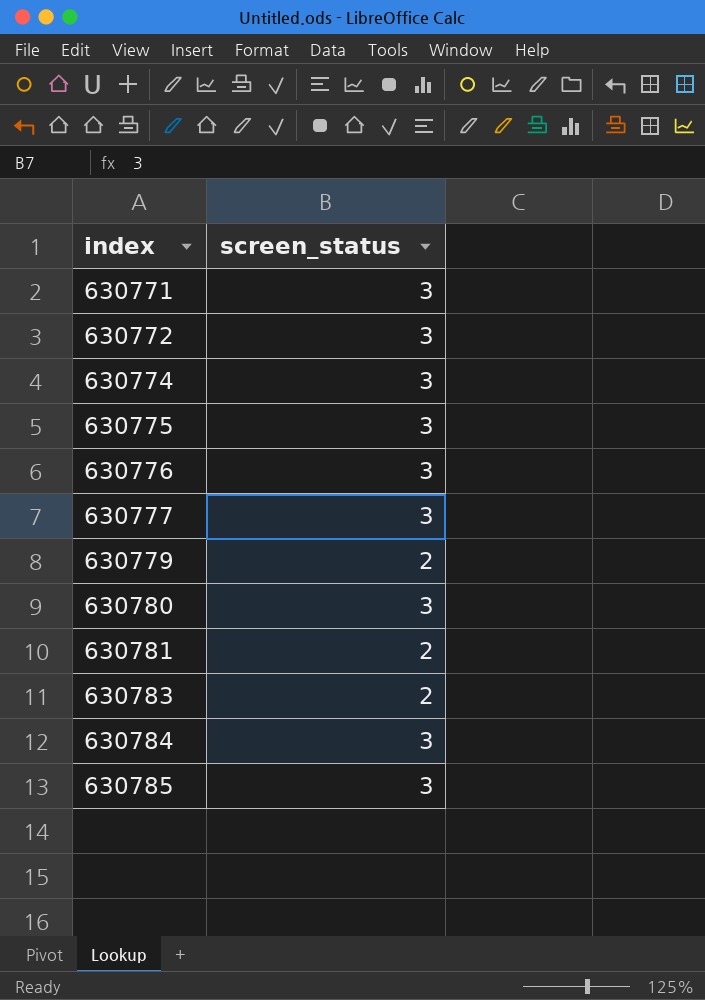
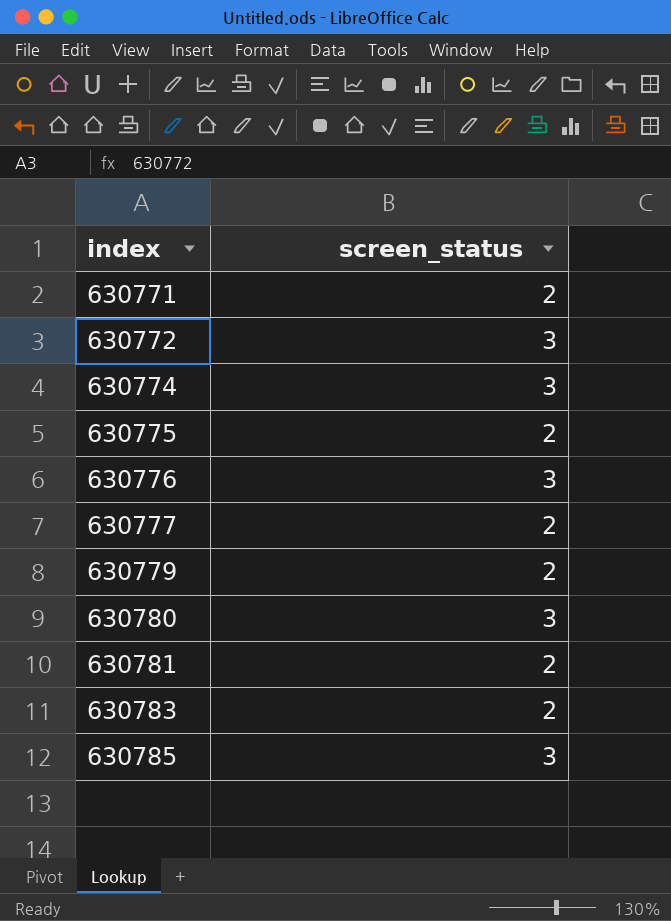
row 630784: 3 -> none
630771 | screen_status: 3 -> 2
630775 | screen_status: 3 -> 2
630777 | screen_status: 3 -> 2

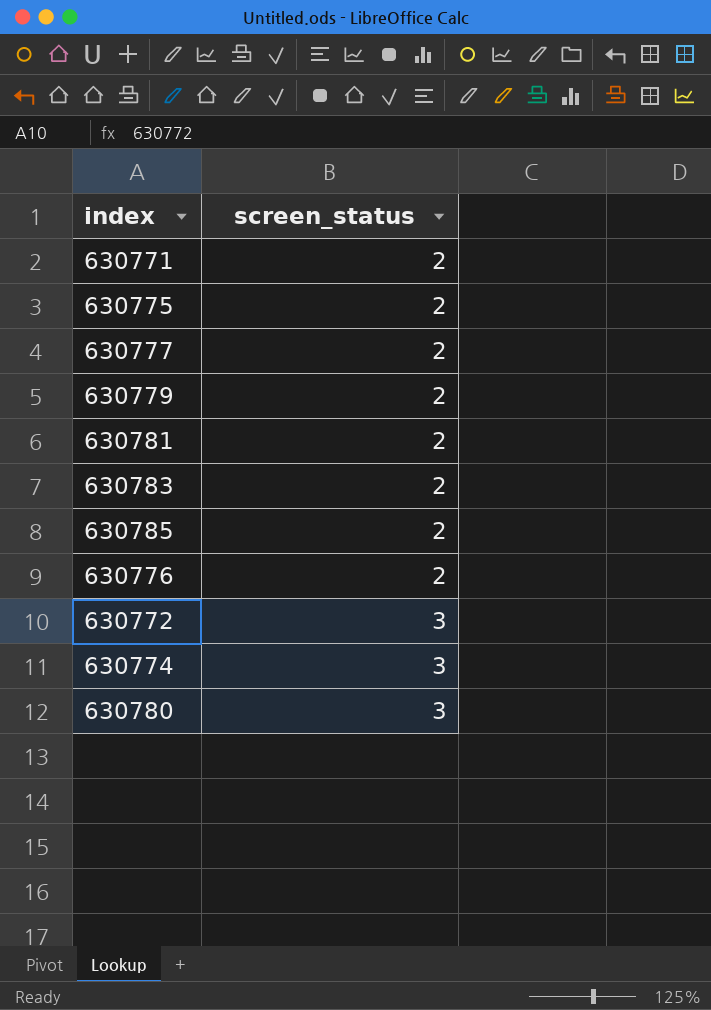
row order: index ascending -> screen_status ascending
630785 | screen_status: 3 -> 2
630776 | screen_status: 3 -> 2

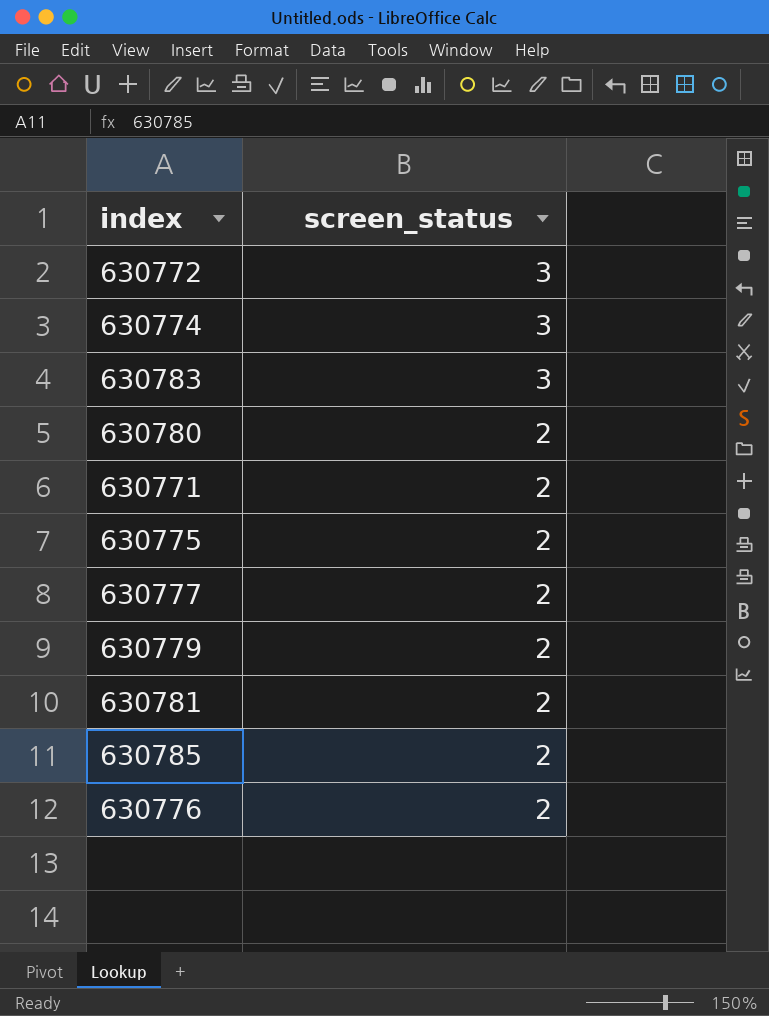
row order: screen_status ascending -> screen_status descending
630783 | screen_status: 2 -> 3
630780 | screen_status: 3 -> 2

